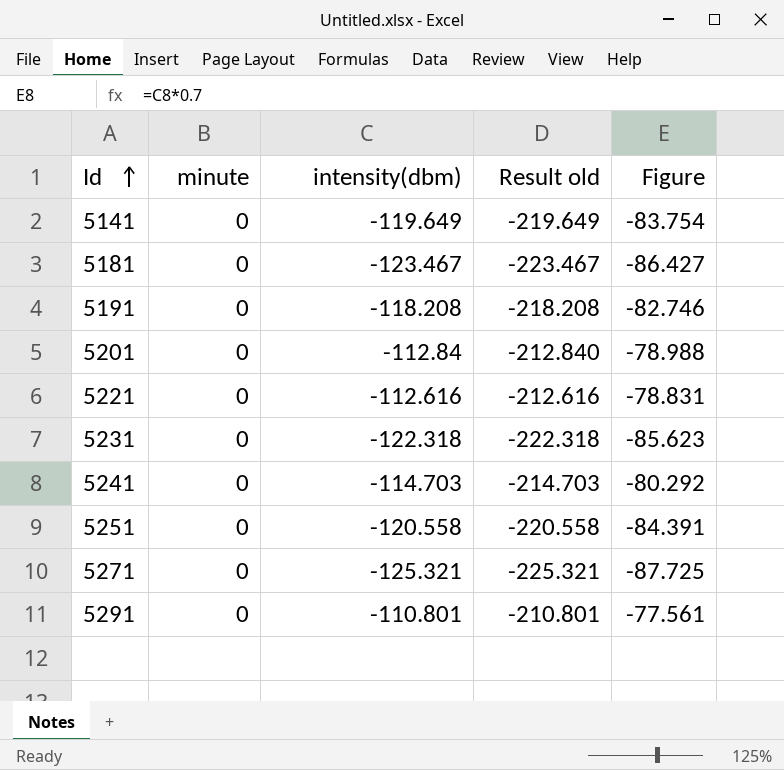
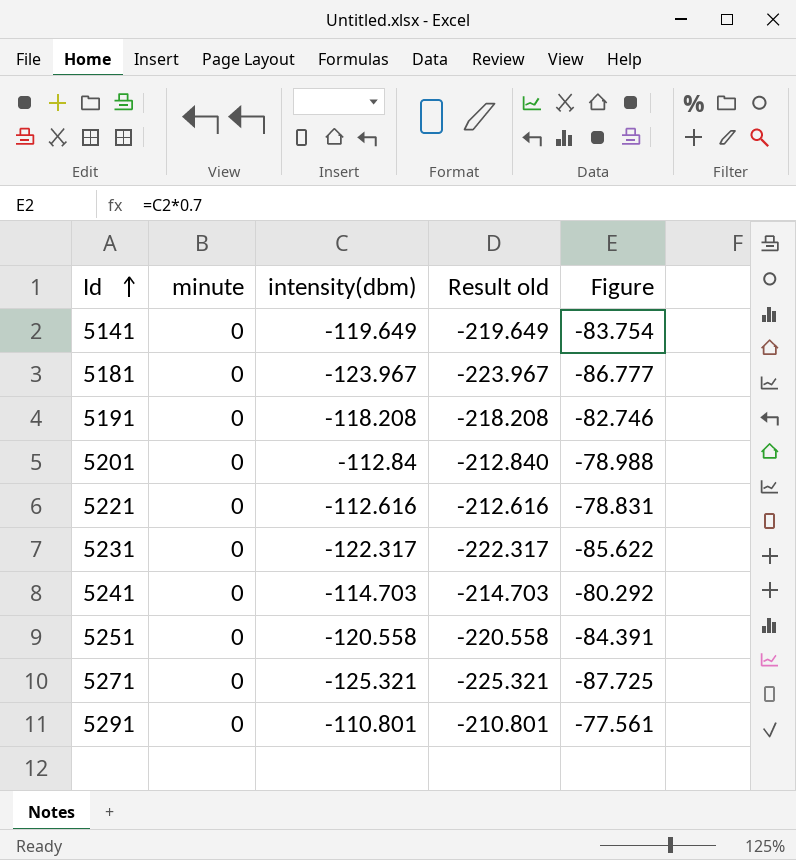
5181 | intensity(dbm): -123.467 -> -123.967
5181 | Result old: -223.467 -> -223.967
5181 | Figure: -86.427 -> -86.777
5231 | intensity(dbm): -122.318 -> -122.317
5231 | Result old: -222.318 -> -222.317
5231 | Figure: -85.623 -> -85.622

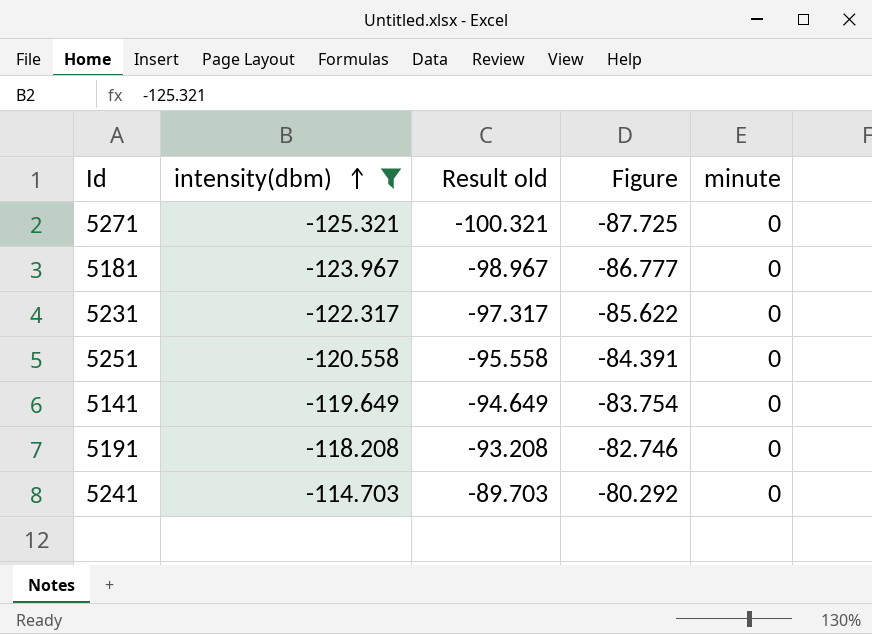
filter: none -> intensity(dbm) <= -114.703
row order: Id ascending -> intensity(dbm) ascending
column Result old | formula: [intensity(dbm)] - 100 -> [intensity(dbm)] + 25
column minute | position: 2 -> 5

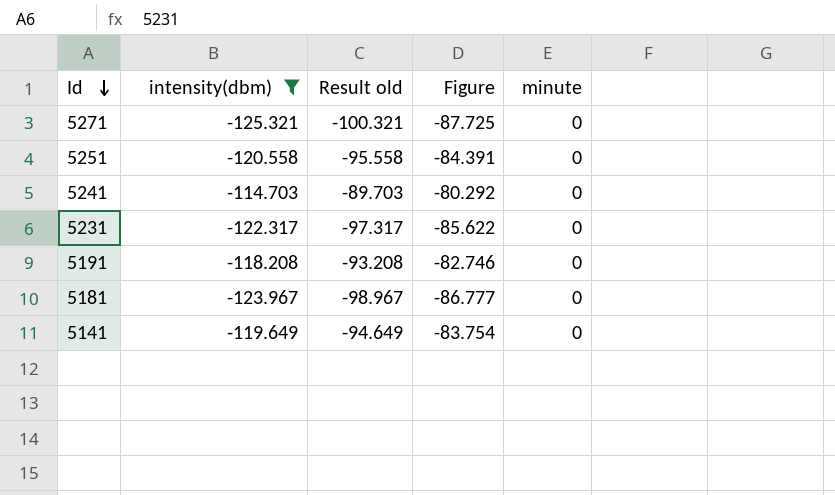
row order: intensity(dbm) ascending -> Id descending

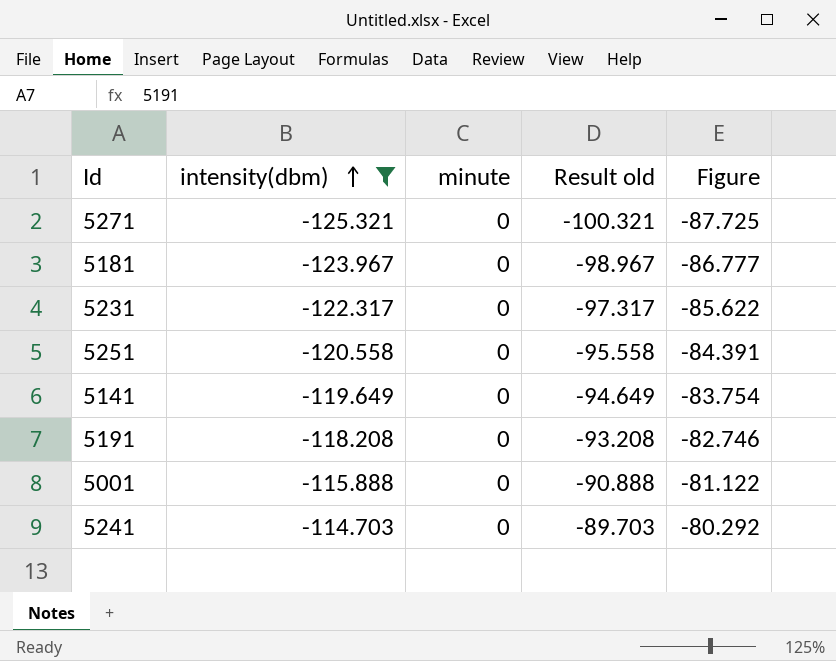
row order: Id descending -> intensity(dbm) ascending
column minute | position: 5 -> 3
row 5001: none -> -115.888 | 0 | -90.888 | -81.122

